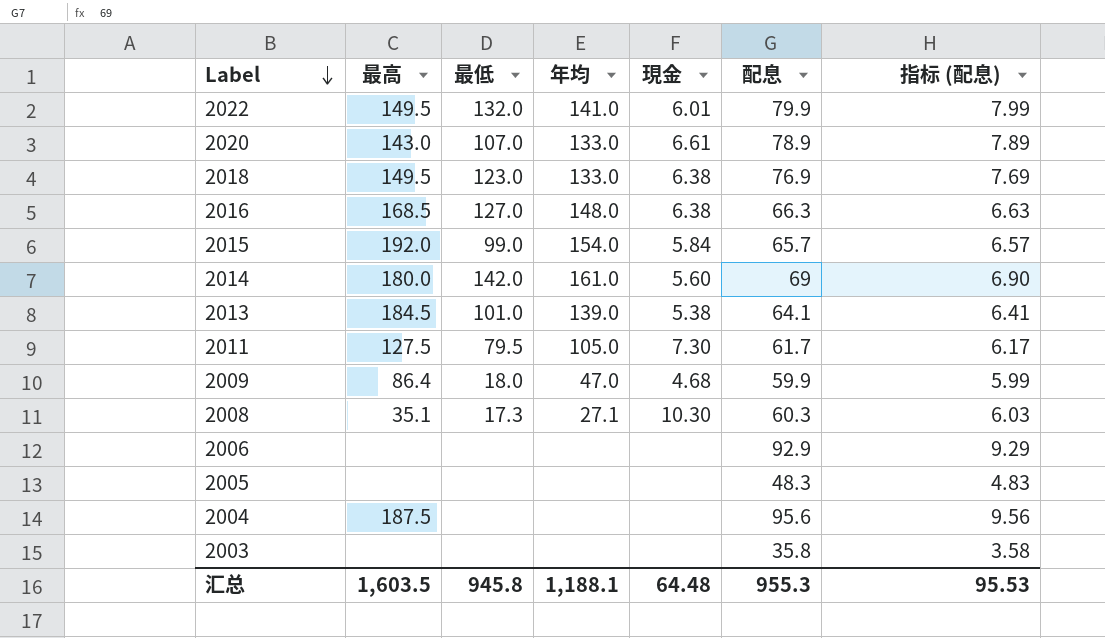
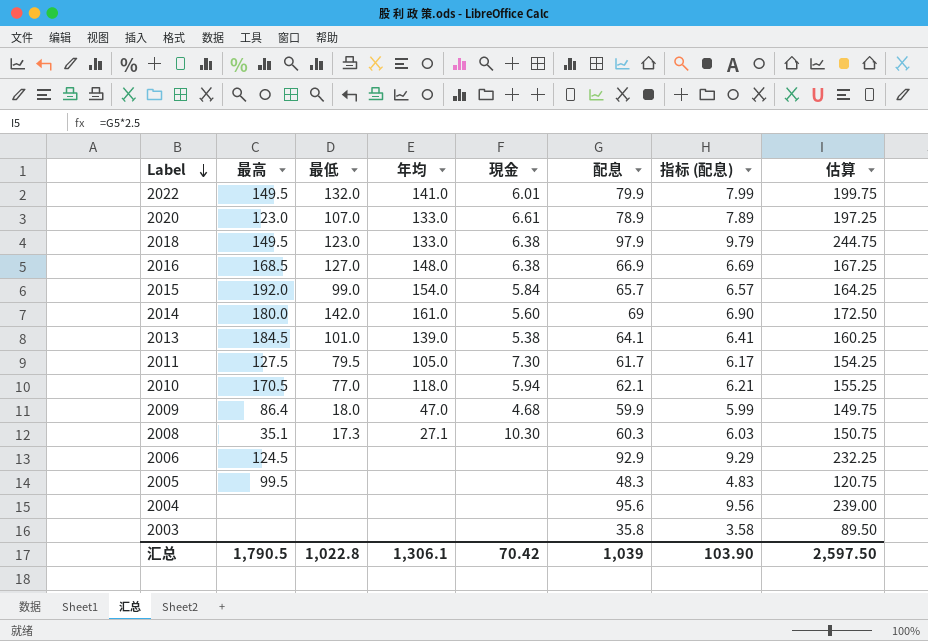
column 估算 | formula: none -> [配息] * 2.5
2020 | 最高: 143.0 -> 123.0
2018 | 配息: 76.9 -> 97.9
2018 | 指标 (配息): 7.69 -> 9.79
2016 | 配息: 66.3 -> 66.9
2016 | 指标 (配息): 6.63 -> 6.69
row 2010: none -> 170.5 | 77.0 | 118.0 | 5.94 | 62.1 | 6.21 | 155.25
2006 | 最高: none -> 124.5
2005 | 最高: none -> 99.5
2004 | 最高: 187.5 -> none
汇总 | 最高: 1,603.5 -> 1,790.5
汇总 | 最低: 945.8 -> 1,022.8
汇总 | 年均: 1,188.1 -> 1,306.1
汇总 | 現金: 64.48 -> 70.42
汇总 | 配息: 955.3 -> 1,039
汇总 | 指标 (配息): 95.53 -> 103.90

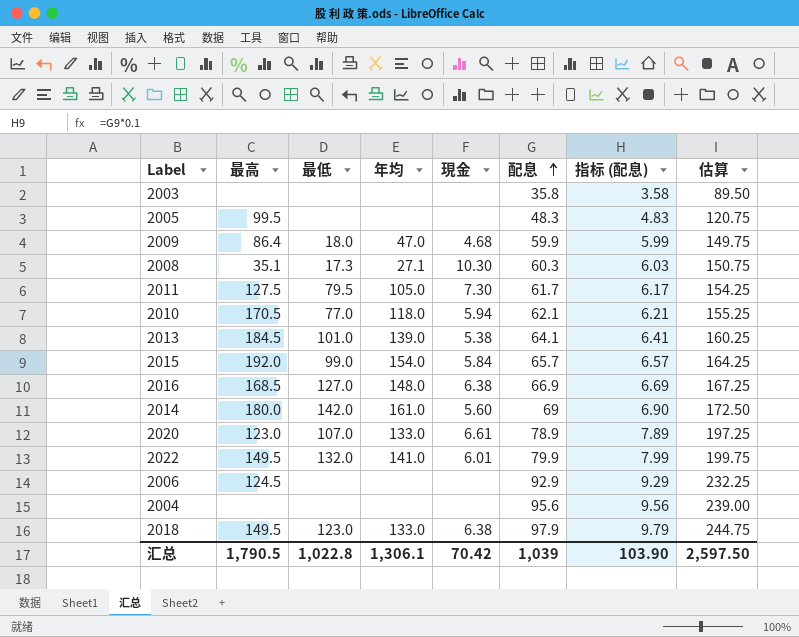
row order: Label descending -> 配息 ascending

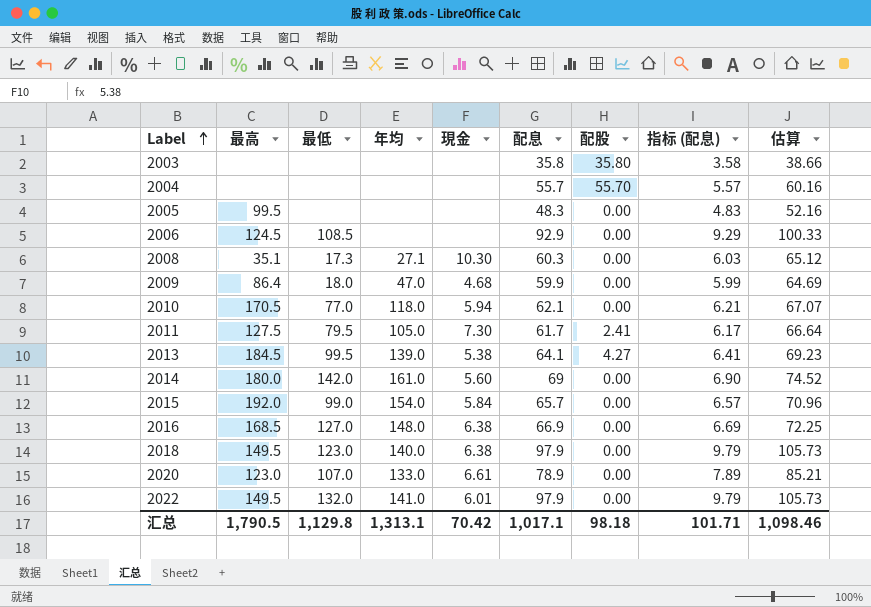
row order: 配息 ascending -> Label ascending
column 配股 | position: none -> 7
column 估算 | formula: [配息] * 2.5 -> [配息] * 1.08
2004 | 配息: 95.6 -> 55.7
2004 | 指标 (配息): 9.56 -> 5.57
2006 | 最低: none -> 108.5
2013 | 最低: 101.0 -> 99.5
2018 | 年均: 133.0 -> 140.0
2022 | 配息: 79.9 -> 97.9
2022 | 指标 (配息): 7.99 -> 9.79
汇总 | 最低: 1,022.8 -> 1,129.8
汇总 | 年均: 1,306.1 -> 1,313.1
汇总 | 配息: 1,039 -> 1,017.1
汇总 | 指标 (配息): 103.90 -> 101.71
汇总 | 估算: 2,597.50 -> 1,098.46

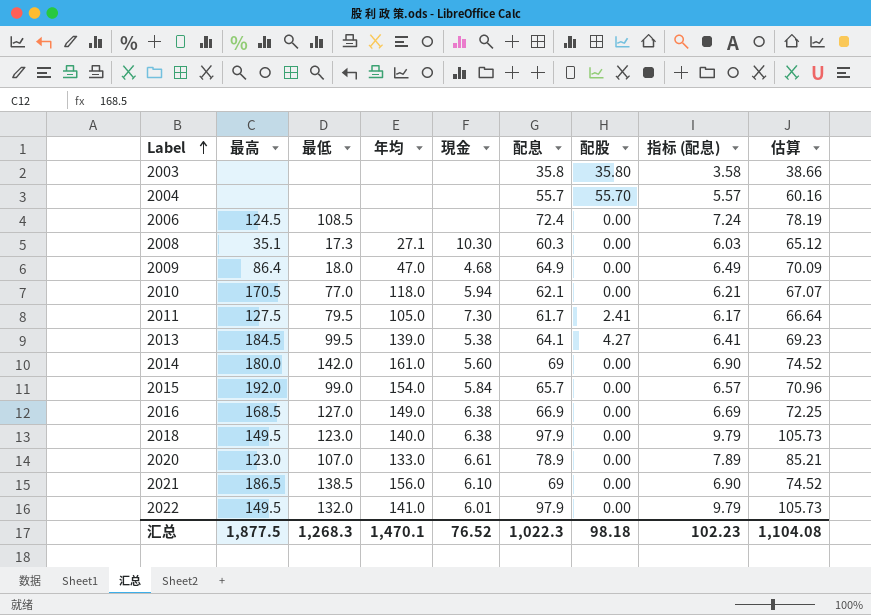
row 2005: 99.5 | none | none | none | 48.3 | 0.00 | 4.83 | 52.16 -> none
2006 | 配息: 92.9 -> 72.4
2006 | 指标 (配息): 9.29 -> 7.24
2006 | 估算: 100.33 -> 78.19
2009 | 配息: 59.9 -> 64.9
2009 | 指标 (配息): 5.99 -> 6.49
2009 | 估算: 64.69 -> 70.09
2016 | 年均: 148.0 -> 149.0
row 2021: none -> 186.5 | 138.5 | 156.0 | 6.10 | 69 | 0.00 | 6.90 | 74.52
汇总 | 最高: 1,790.5 -> 1,877.5
汇总 | 最低: 1,129.8 -> 1,268.3
汇总 | 年均: 1,313.1 -> 1,470.1
汇总 | 現金: 70.42 -> 76.52
汇总 | 配息: 1,017.1 -> 1,022.3
汇总 | 指标 (配息): 101.71 -> 102.23
汇总 | 估算: 1,098.46 -> 1,104.08

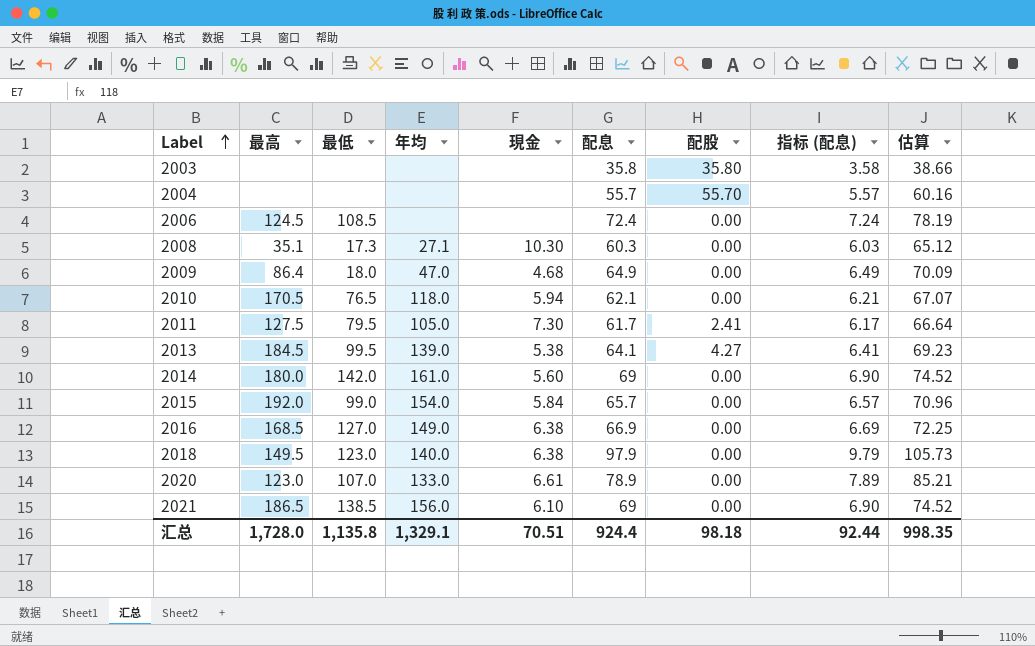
row 2022: 149.5 | 132.0 | 141.0 | 6.01 | 97.9 | 0.00 | 9.79 | 105.73 -> none
2010 | 最低: 77.0 -> 76.5
汇总 | 最高: 1,877.5 -> 1,728.0
汇总 | 最低: 1,268.3 -> 1,135.8
汇总 | 年均: 1,470.1 -> 1,329.1
汇总 | 現金: 76.52 -> 70.51
汇总 | 配息: 1,022.3 -> 924.4
汇总 | 指标 (配息): 102.23 -> 92.44
汇总 | 估算: 1,104.08 -> 998.35

